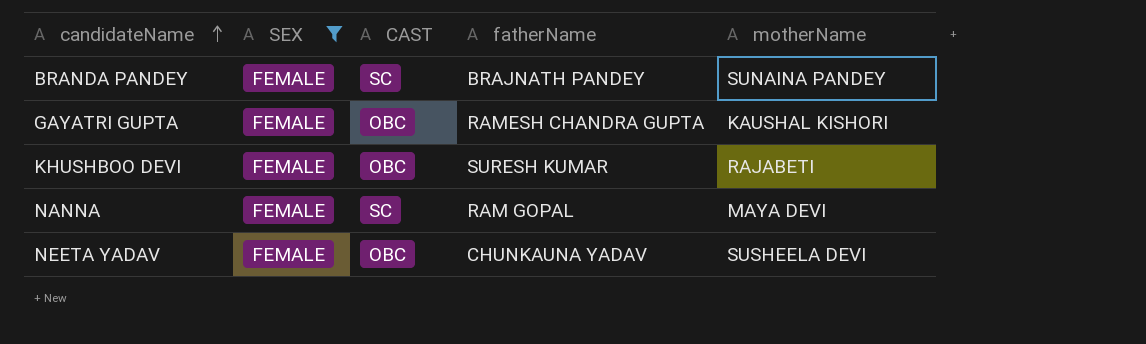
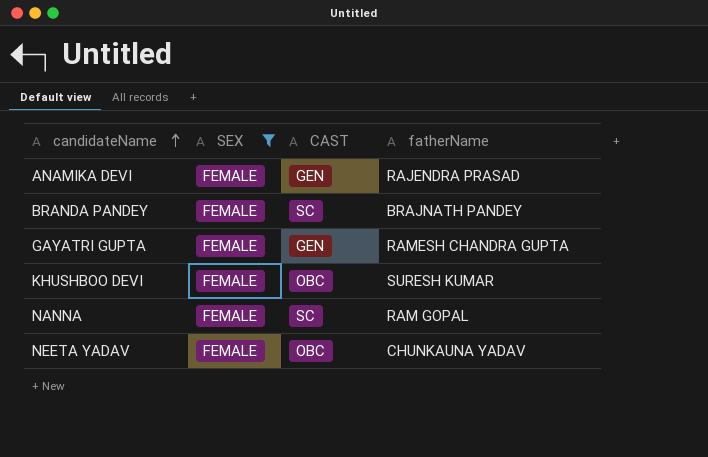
column motherName | position: 5 -> none
row ANAMIKA DEVI: none -> FEMALE | GEN | RAJENDRA PRASAD
GAYATRI GUPTA | CAST: OBC -> GEN

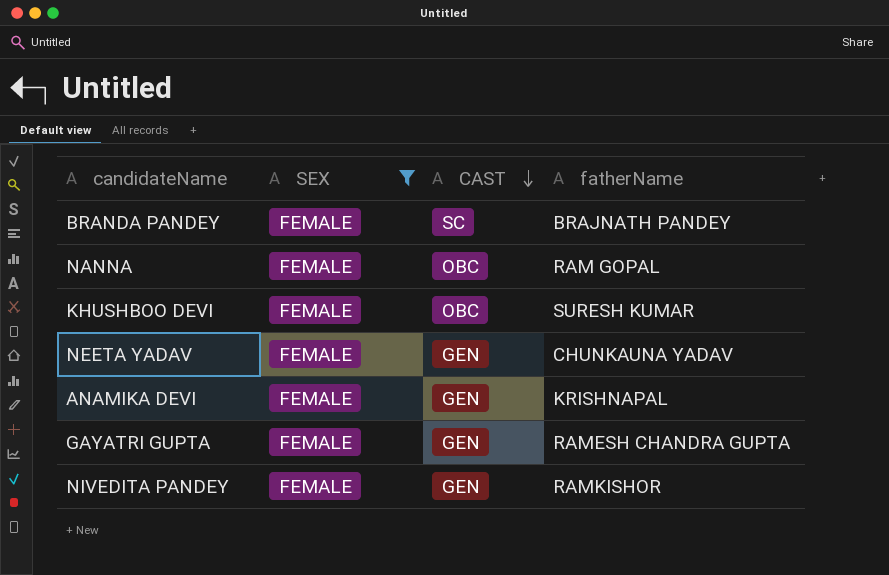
row order: candidateName ascending -> CAST descending
NANNA | CAST: SC -> OBC
NEETA YADAV | CAST: OBC -> GEN
ANAMIKA DEVI | fatherName: RAJENDRA PRASAD -> KRISHNAPAL
row NIVEDITA PANDEY: none -> FEMALE | GEN | RAMKISHOR

